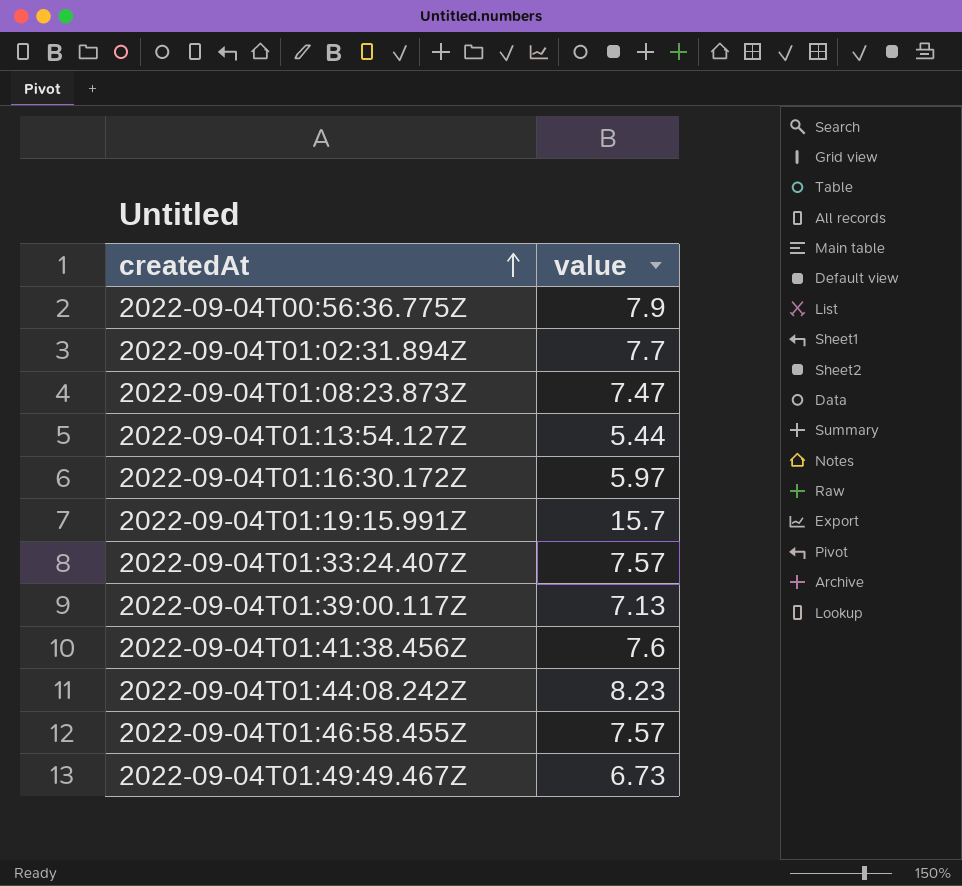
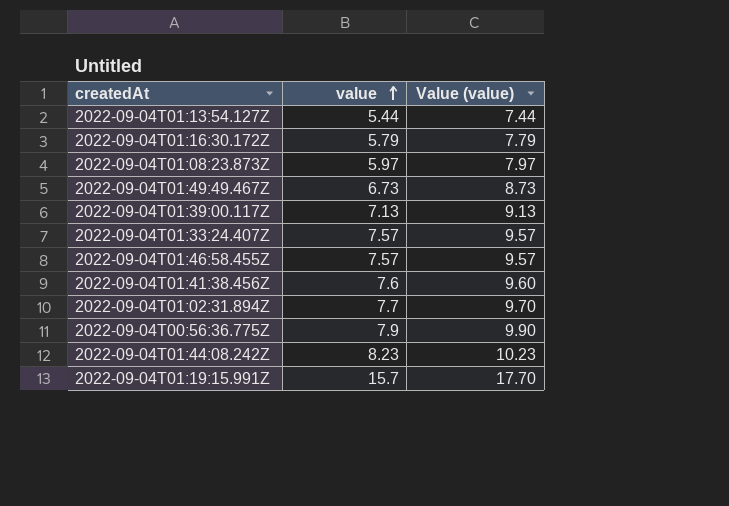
row order: createdAt ascending -> value ascending
column Value (value) | formula: none -> [value] + 2
2022-09-04T01:16:30.172Z | value: 5.97 -> 5.79
2022-09-04T01:08:23.873Z | value: 7.47 -> 5.97

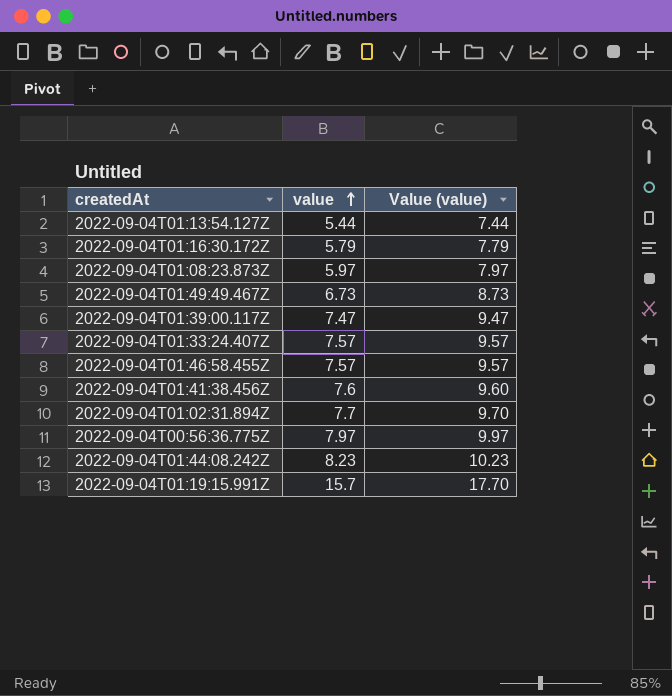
2022-09-04T01:39:00.117Z | value: 7.13 -> 7.47
2022-09-04T01:39:00.117Z | Value (value): 9.13 -> 9.47
2022-09-04T00:56:36.775Z | value: 7.9 -> 7.97
2022-09-04T00:56:36.775Z | Value (value): 9.90 -> 9.97

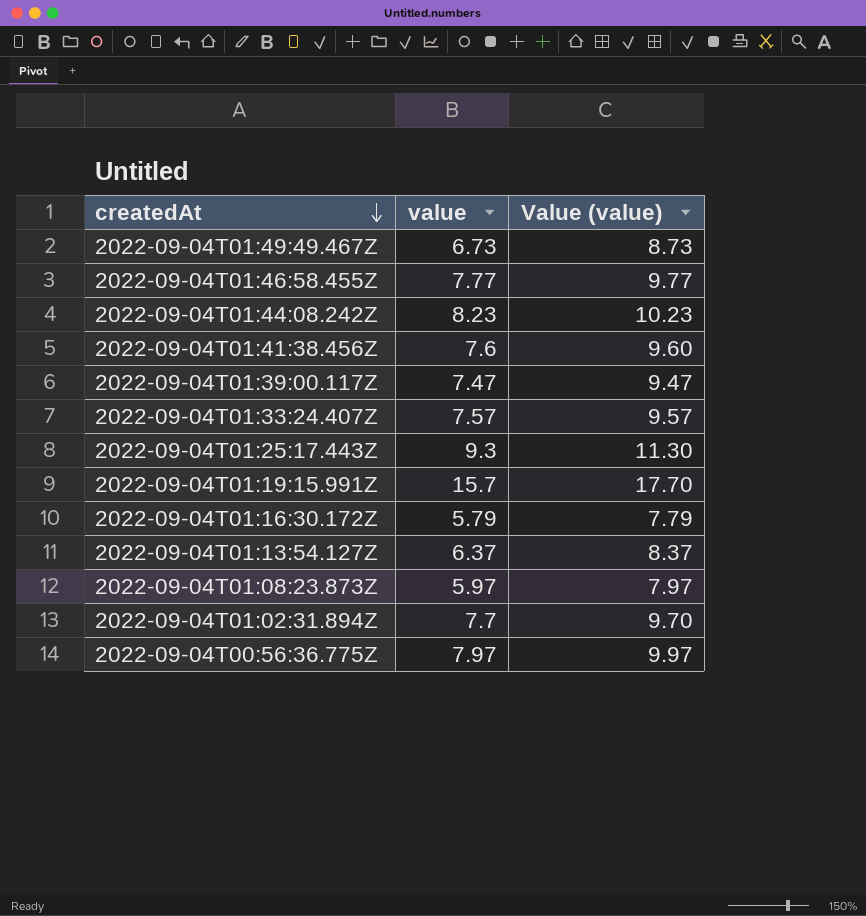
row order: value ascending -> createdAt descending
2022-09-04T01:46:58.455Z | value: 7.57 -> 7.77
2022-09-04T01:46:58.455Z | Value (value): 9.57 -> 9.77
row 2022-09-04T01:25:17.443Z: none -> 9.3 | 11.30
2022-09-04T01:13:54.127Z | value: 5.44 -> 6.37
2022-09-04T01:13:54.127Z | Value (value): 7.44 -> 8.37

